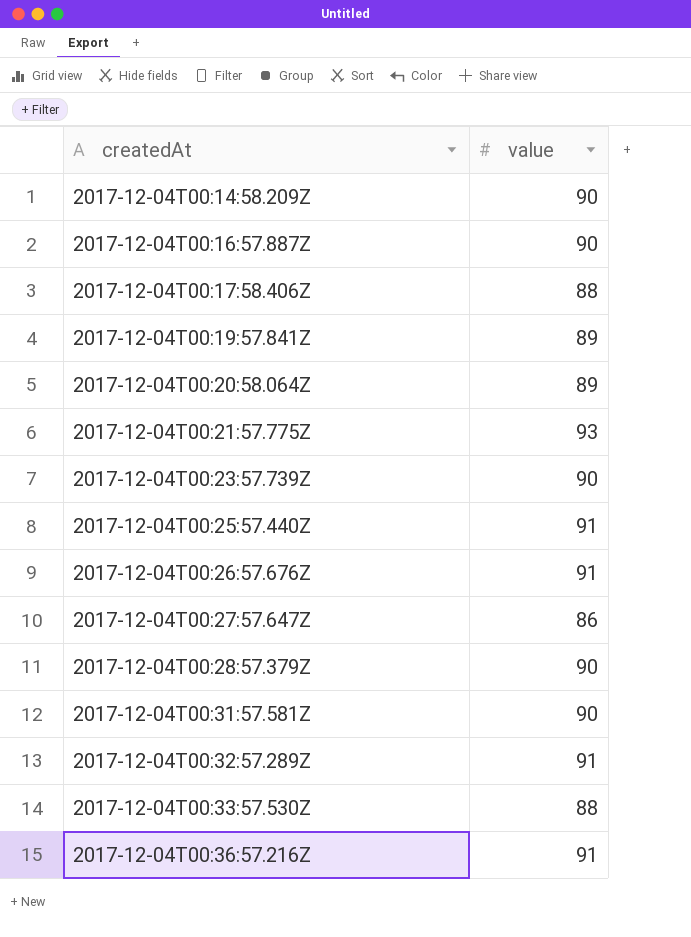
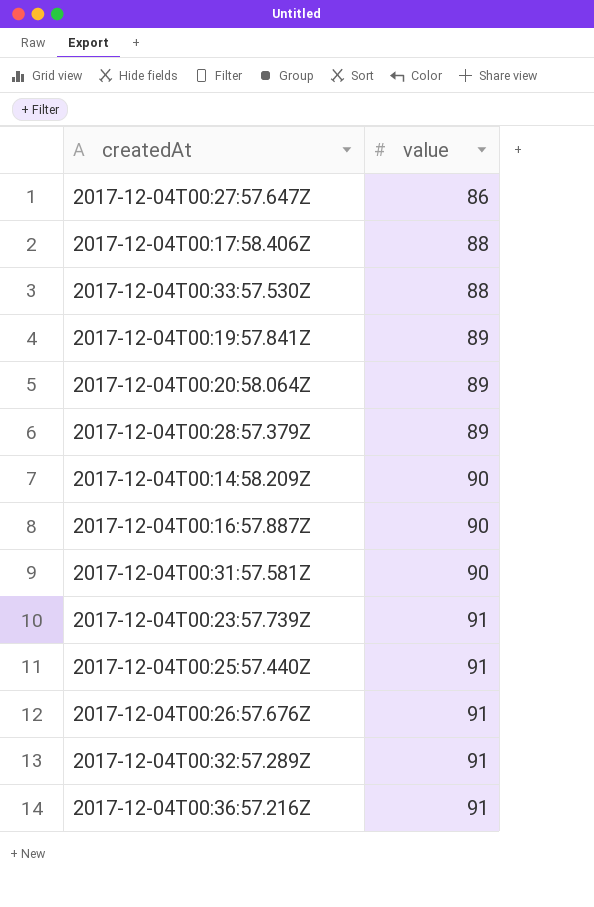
row order: createdAt ascending -> value ascending
row 2017-12-04T00:21:57.775Z: 93 -> none
2017-12-04T00:28:57.379Z | value: 90 -> 89
2017-12-04T00:23:57.739Z | value: 90 -> 91

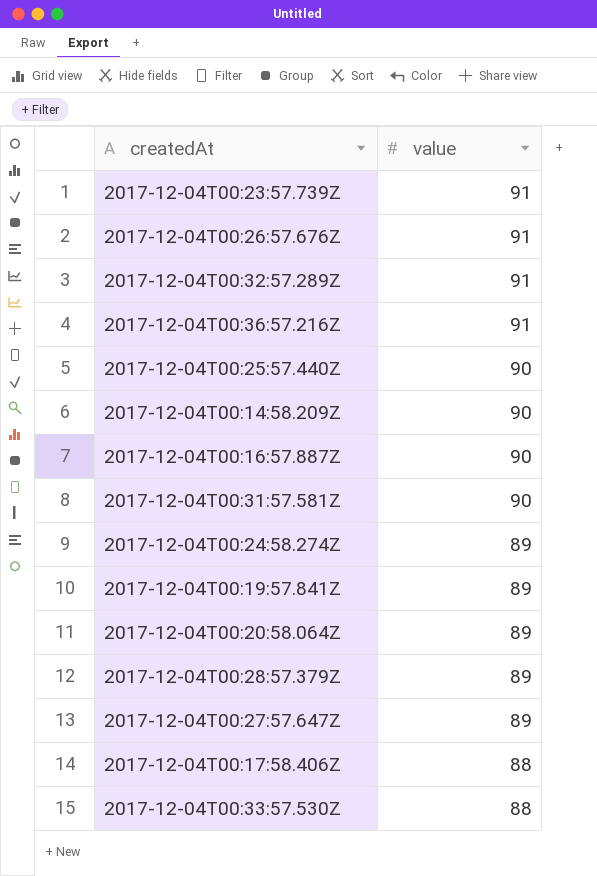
row order: value ascending -> value descending
2017-12-04T00:25:57.440Z | value: 91 -> 90
row 2017-12-04T00:24:58.274Z: none -> 89
2017-12-04T00:27:57.647Z | value: 86 -> 89

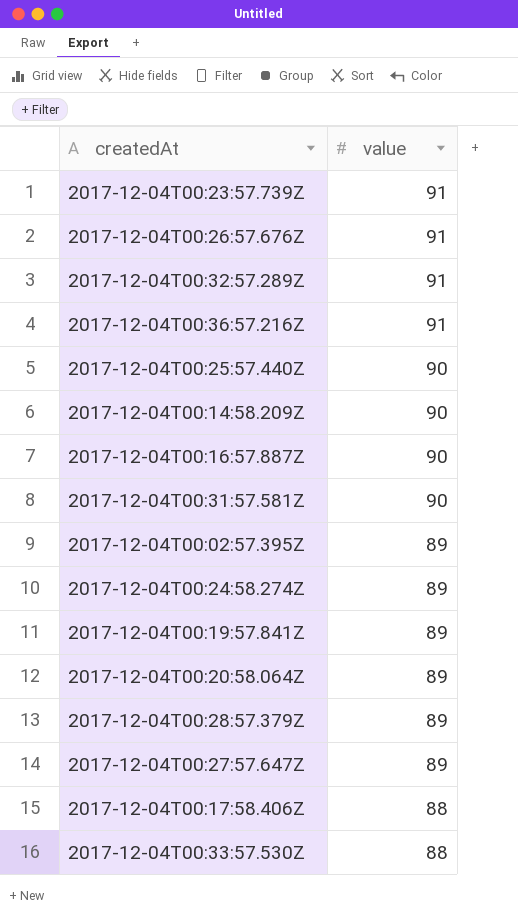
row 2017-12-04T00:02:57.395Z: none -> 89

